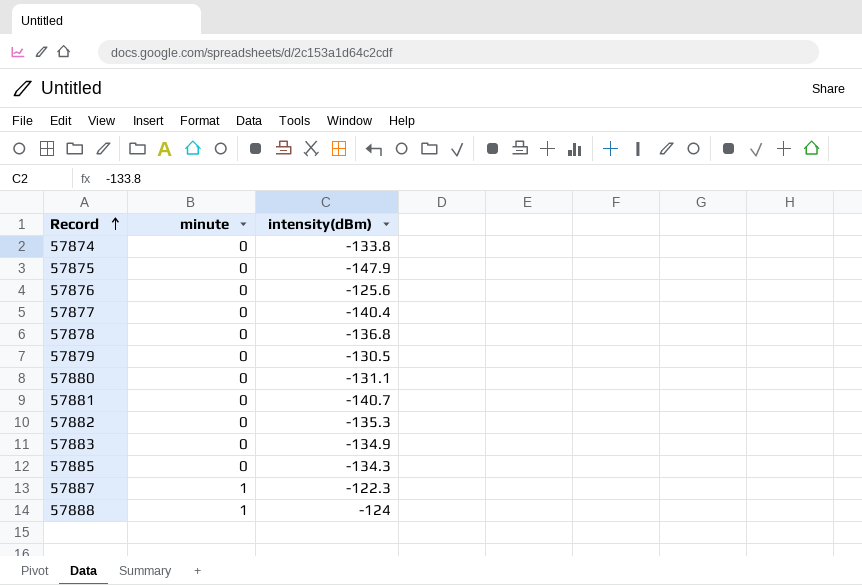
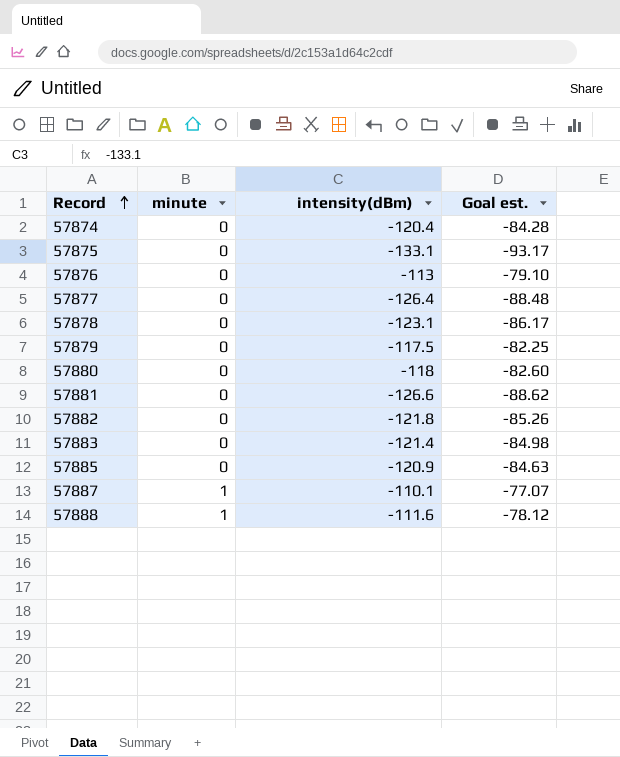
column Goal est. | formula: none -> [intensity(dBm)] * 0.7
57874 | intensity(dBm): -133.8 -> -120.4
57875 | intensity(dBm): -147.9 -> -133.1
57876 | intensity(dBm): -125.6 -> -113
57877 | intensity(dBm): -140.4 -> -126.4
57878 | intensity(dBm): -136.8 -> -123.1
57879 | intensity(dBm): -130.5 -> -117.5
57880 | intensity(dBm): -131.1 -> -118
57881 | intensity(dBm): -140.7 -> -126.6
57882 | intensity(dBm): -135.3 -> -121.8
57883 | intensity(dBm): -134.9 -> -121.4
57885 | intensity(dBm): -134.3 -> -120.9
57887 | intensity(dBm): -122.3 -> -110.1
57888 | intensity(dBm): -124 -> -111.6

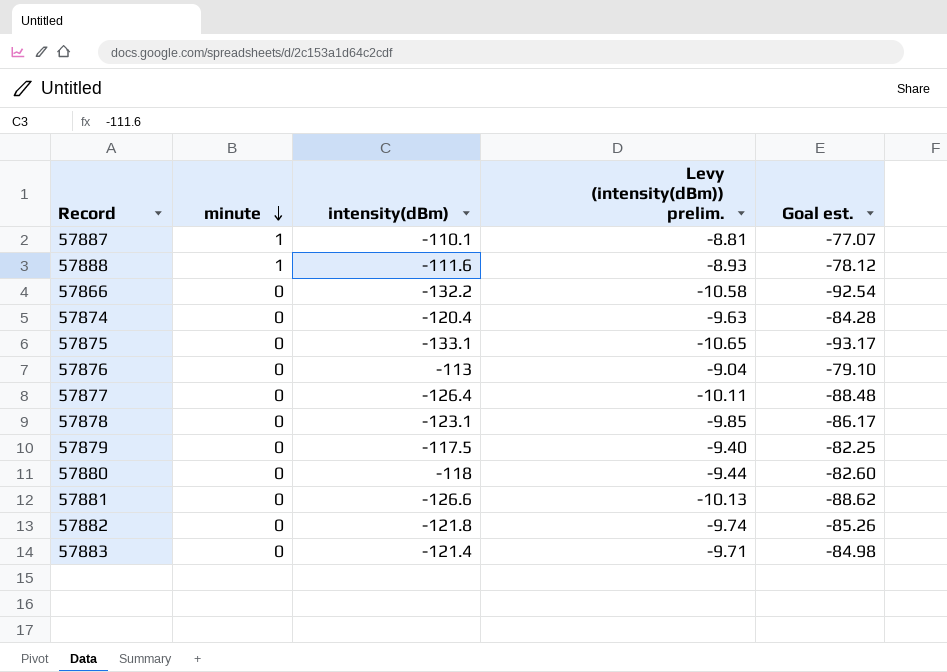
row order: Record ascending -> minute descending
column Levy (intensity(dBm)) prelim. | formula: none -> [intensity(dBm)] * 0.08
row 57885: 0 | -120.9 | -84.63 -> none
row 57866: none -> 0 | -132.2 | -10.58 | -92.54

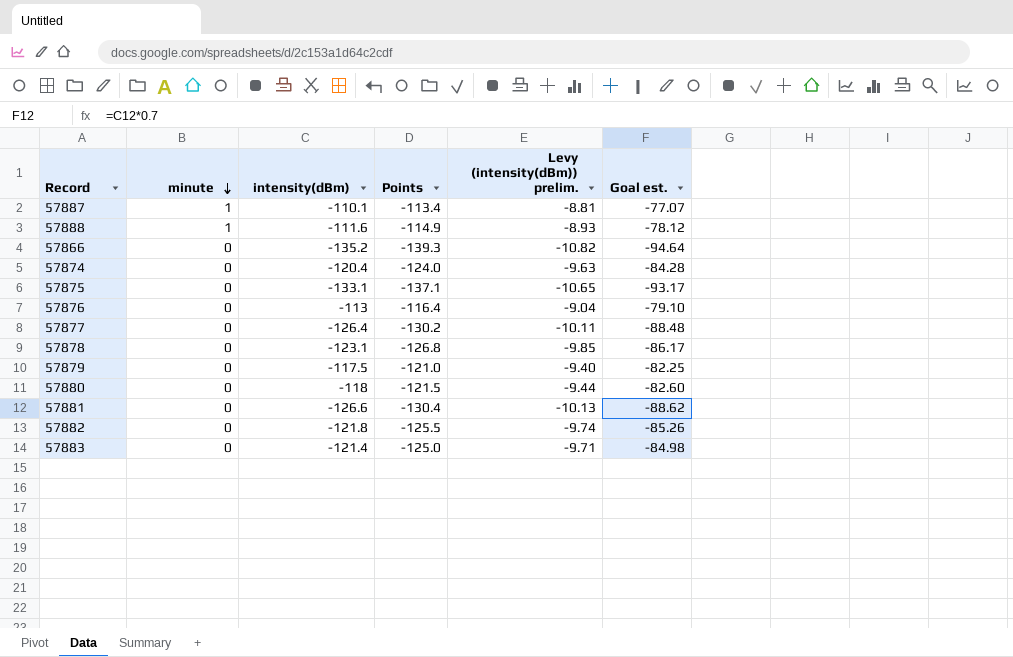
column Points | formula: none -> [intensity(dBm)] * 1.03
57866 | intensity(dBm): -132.2 -> -135.2
57866 | Levy (intensity(dBm)) prelim.: -10.58 -> -10.82
57866 | Goal est.: -92.54 -> -94.64

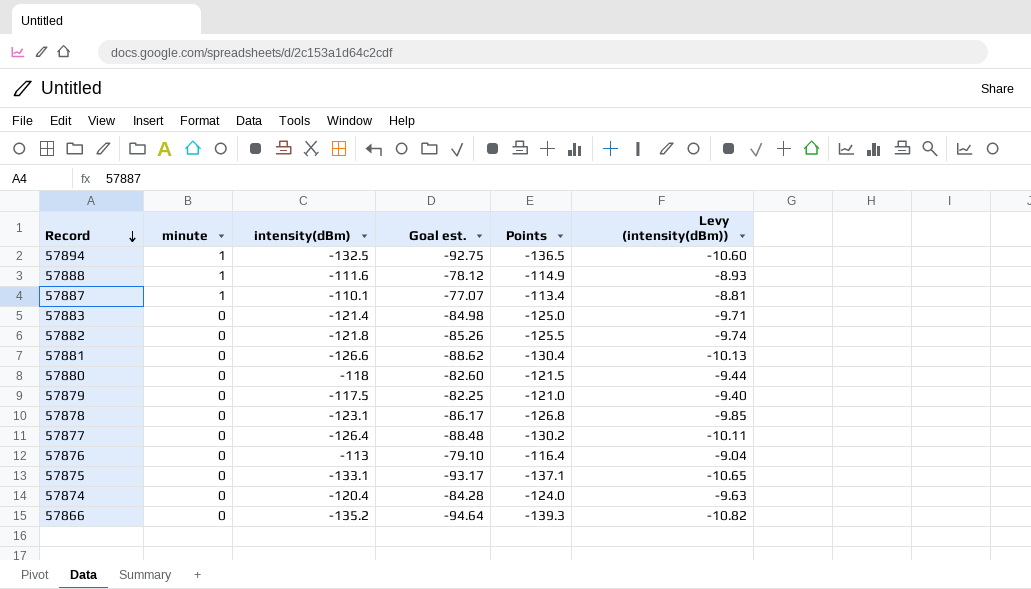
row order: minute descending -> Record descending
column Goal est. | position: 6 -> 4
column name: Levy (intensity(dBm)) prelim. -> Levy (intensity(dBm))
row 57894: none -> 1 | -132.5 | -92.75 | -136.5 | -10.60

